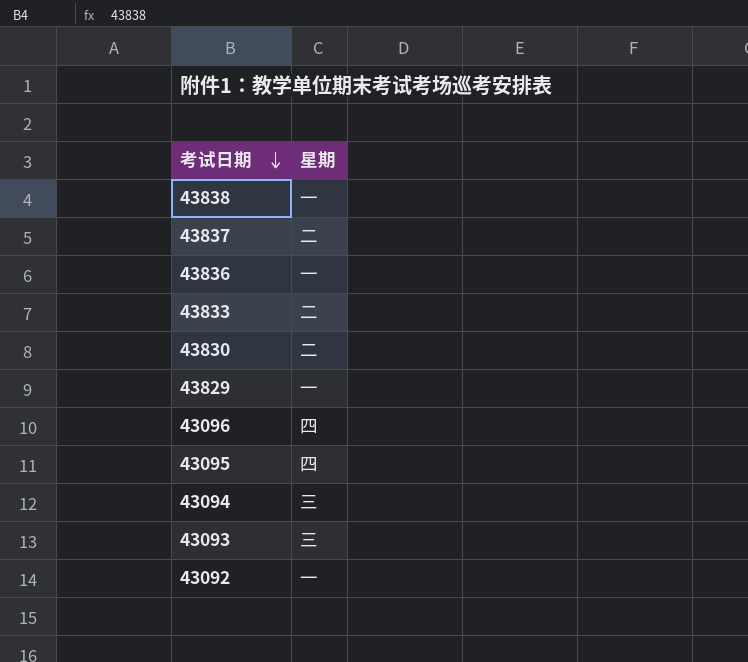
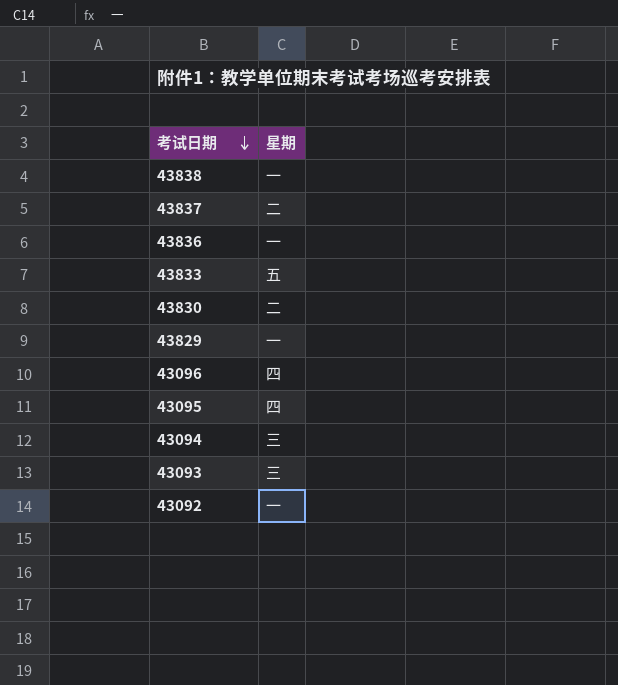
43833 | 星期: 二 -> 五

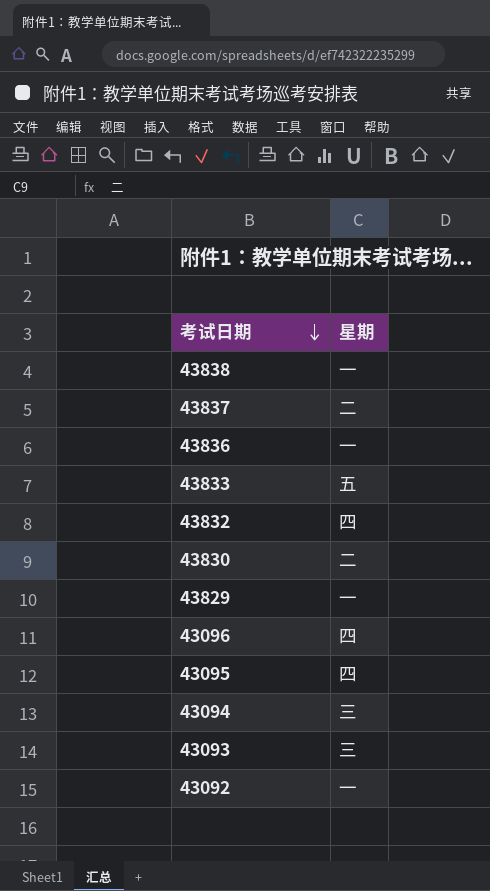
row 43832: none -> 四

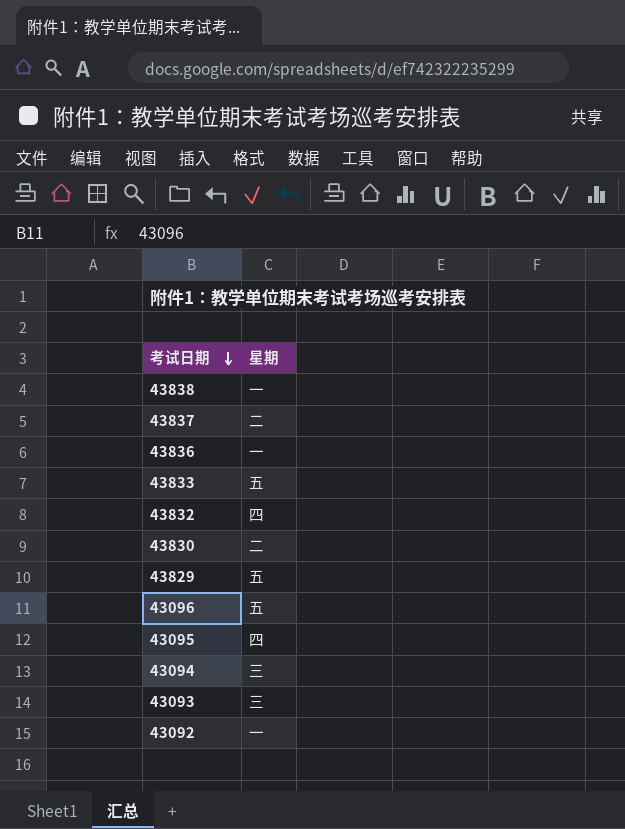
43829 | 星期: 一 -> 五
43096 | 星期: 四 -> 五

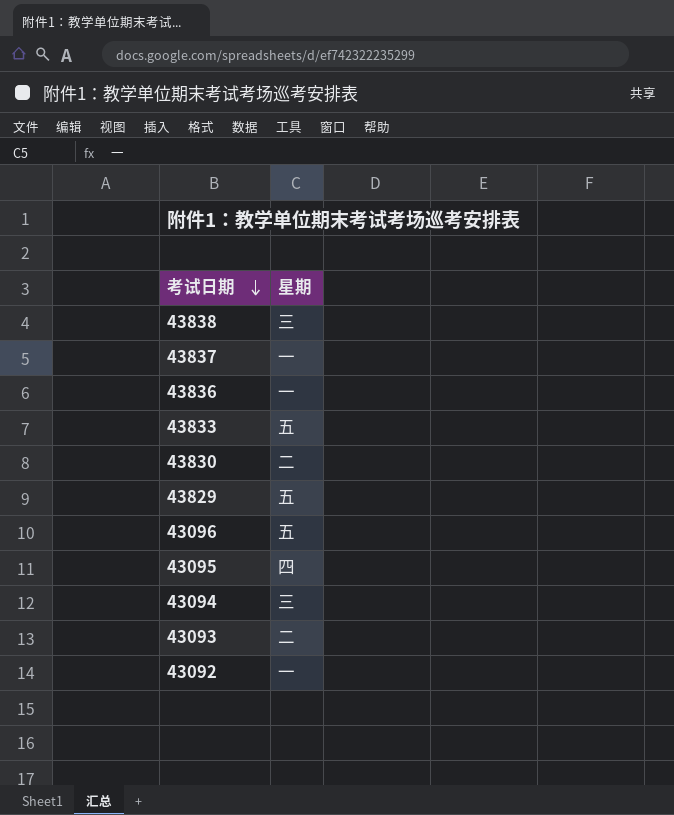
row 43832: 四 -> none
43838 | 星期: 一 -> 三
43837 | 星期: 二 -> 一
43093 | 星期: 三 -> 二

